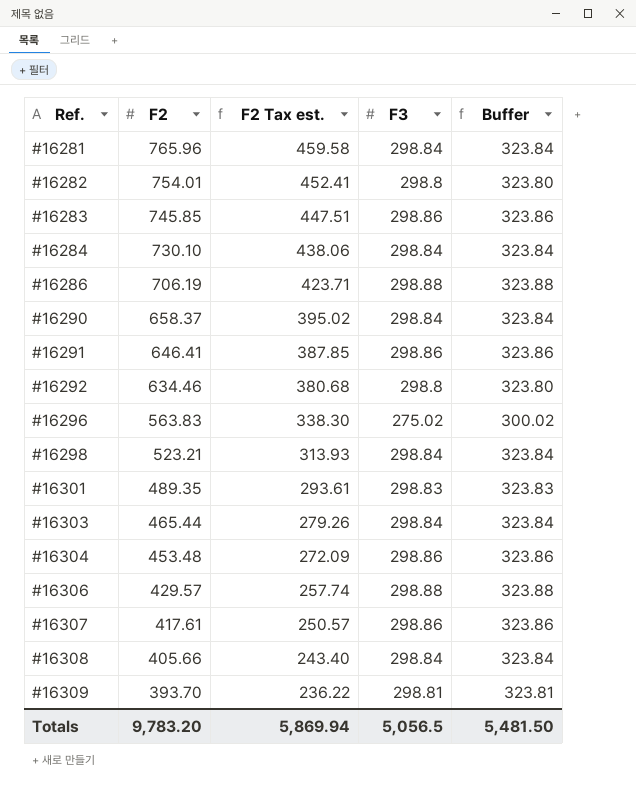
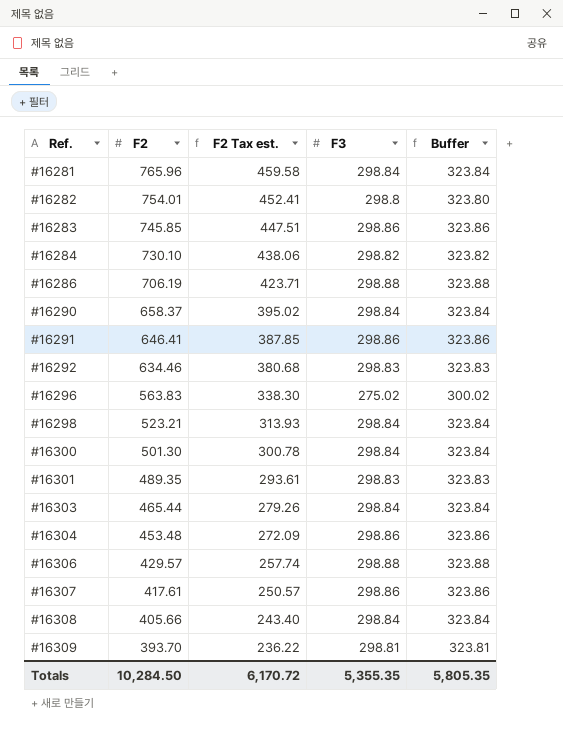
#16284 | F3: 298.84 -> 298.82
#16284 | Buffer: 323.84 -> 323.82
#16292 | F3: 298.8 -> 298.83
#16292 | Buffer: 323.80 -> 323.83
row #16300: none -> 501.30 | 300.78 | 298.84 | 323.84
Totals | F2: 9,783.20 -> 10,284.50
Totals | F2 Tax est.: 5,869.94 -> 6,170.72
Totals | F3: 5,056.5 -> 5,355.35
Totals | Buffer: 5,481.50 -> 5,805.35

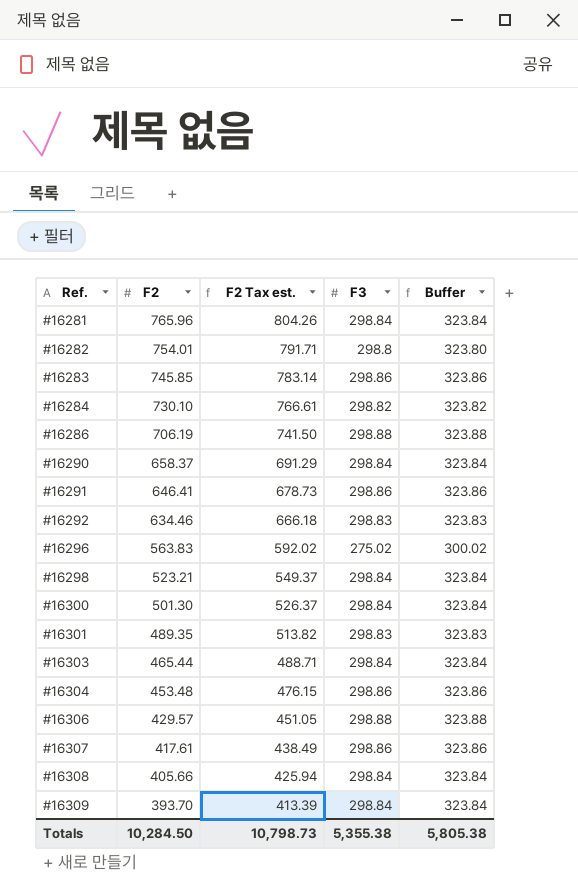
column F2 Tax est. | formula: [F2] * 0.6 -> [F2] * 1.05
#16309 | F3: 298.81 -> 298.84
#16309 | Buffer: 323.81 -> 323.84
Totals | F2 Tax est.: 6,170.72 -> 10,798.73
Totals | F3: 5,355.35 -> 5,355.38
Totals | Buffer: 5,805.35 -> 5,805.38

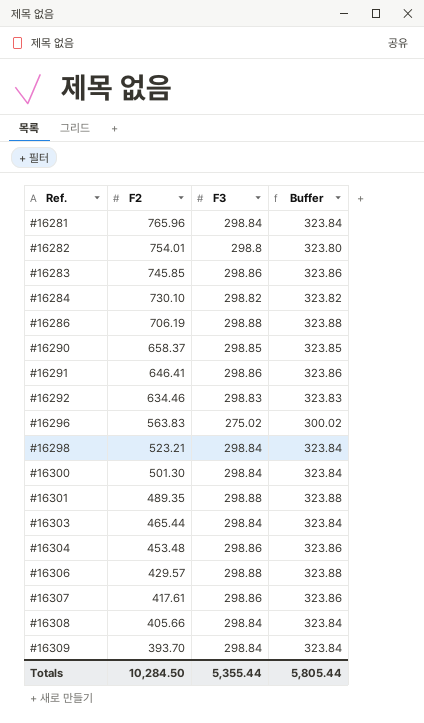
column F2 Tax est. | formula: [F2] * 1.05 -> none
#16290 | F3: 298.84 -> 298.85
#16290 | Buffer: 323.84 -> 323.85
#16301 | F3: 298.83 -> 298.88
#16301 | Buffer: 323.83 -> 323.88
Totals | F3: 5,355.38 -> 5,355.44
Totals | Buffer: 5,805.38 -> 5,805.44

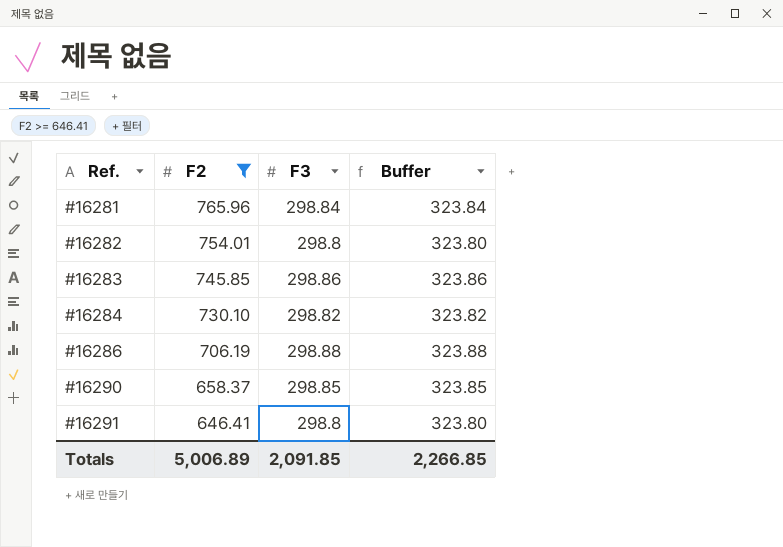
filter: none -> F2 >= 646.41
#16291 | F3: 298.86 -> 298.8
#16291 | Buffer: 323.86 -> 323.80
Totals | F2: 10,284.50 -> 5,006.89
Totals | F3: 5,355.44 -> 2,091.85
Totals | Buffer: 5,805.44 -> 2,266.85

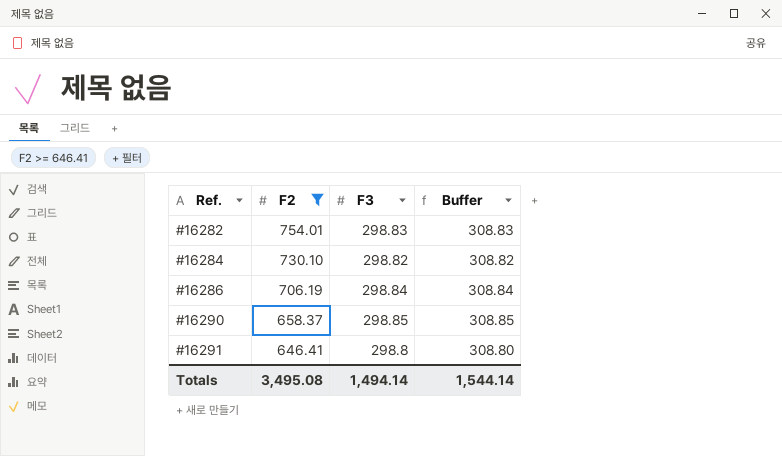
column Buffer | formula: [F3] + 25 -> [F3] + 10
row #16281: 765.96 | 298.84 | 323.84 -> none
row #16283: 745.85 | 298.86 | 323.86 -> none
#16282 | F3: 298.8 -> 298.83
#16286 | F3: 298.88 -> 298.84
Totals | F2: 5,006.89 -> 3,495.08
Totals | F3: 2,091.85 -> 1,494.14
Totals | Buffer: 2,266.85 -> 1,544.14

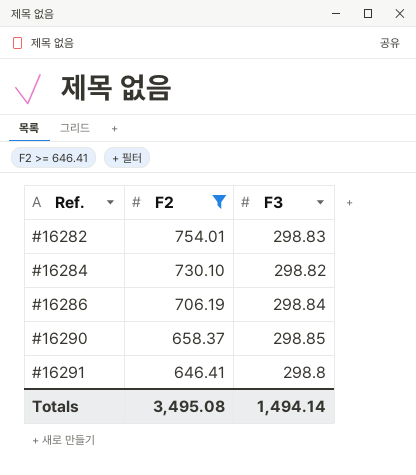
column Buffer | formula: [F3] + 10 -> none

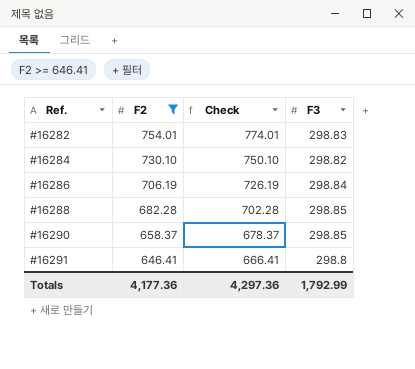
column Check | formula: none -> [F2] + 20
row #16288: none -> 682.28 | 702.28 | 298.85
Totals | F2: 3,495.08 -> 4,177.36
Totals | F3: 1,494.14 -> 1,792.99

